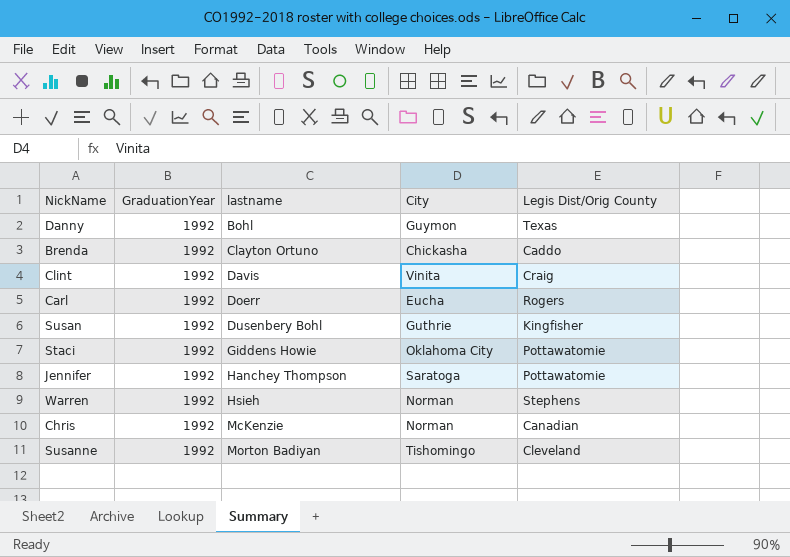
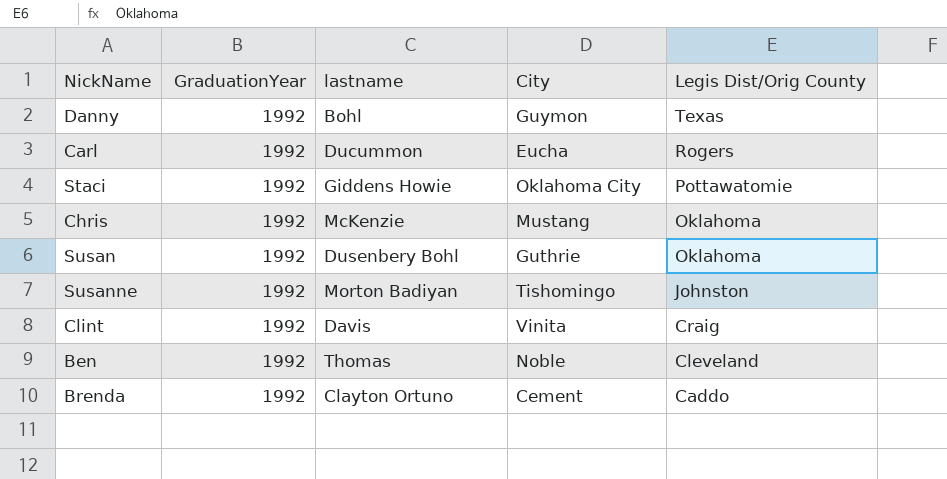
row order: lastname ascending -> Legis Dist/Orig County descending
row Jennifer: 1992 | Hanchey Thompson | Saratoga | Pottawatomie -> none
row Warren: 1992 | Hsieh | Norman | Stephens -> none
Carl | lastname: Doerr -> Ducummon
Chris | City: Norman -> Mustang
Chris | Legis Dist/Orig County: Canadian -> Oklahoma
Susan | Legis Dist/Orig County: Kingfisher -> Oklahoma
Susanne | Legis Dist/Orig County: Cleveland -> Johnston
row Ben: none -> 1992 | Thomas | Noble | Cleveland
Brenda | City: Chickasha -> Cement

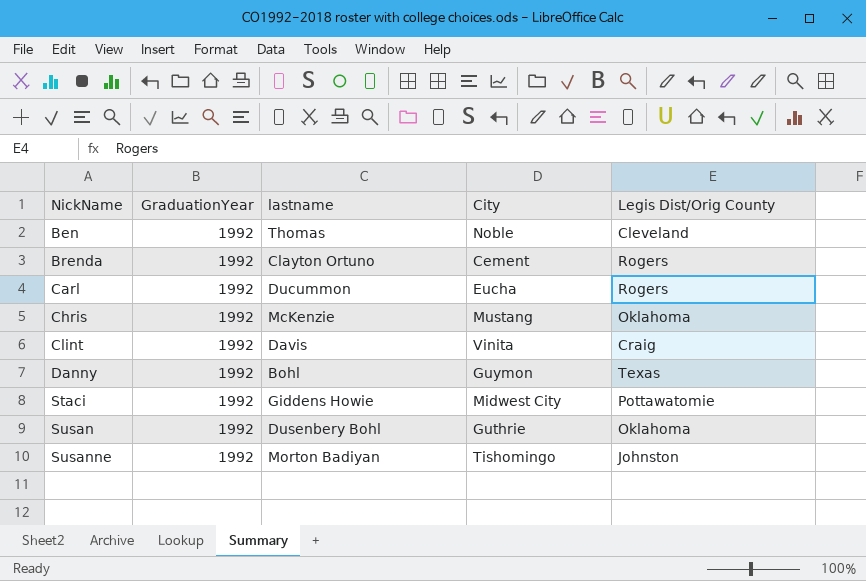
row order: Legis Dist/Orig County descending -> NickName ascending
Brenda | Legis Dist/Orig County: Caddo -> Rogers
Staci | City: Oklahoma City -> Midwest City

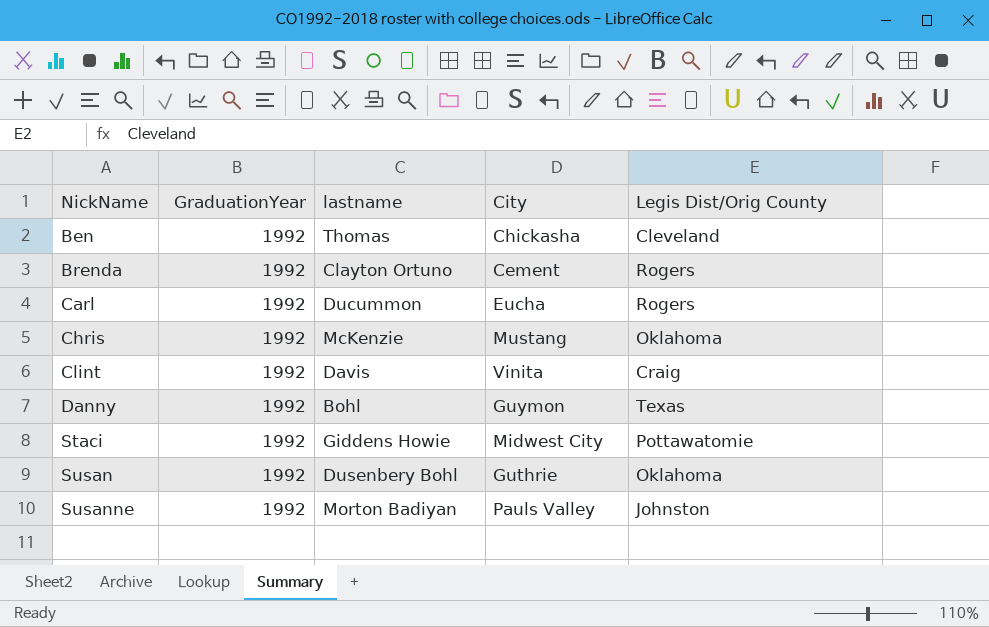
Ben | City: Noble -> Chickasha
Susanne | City: Tishomingo -> Pauls Valley

